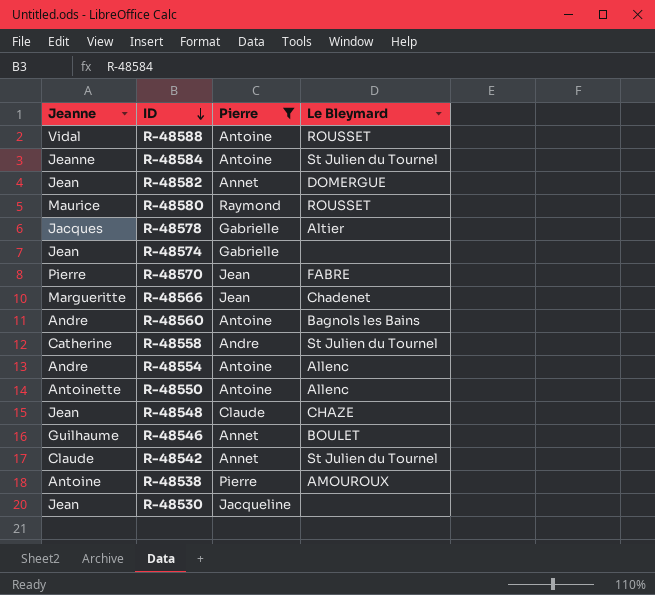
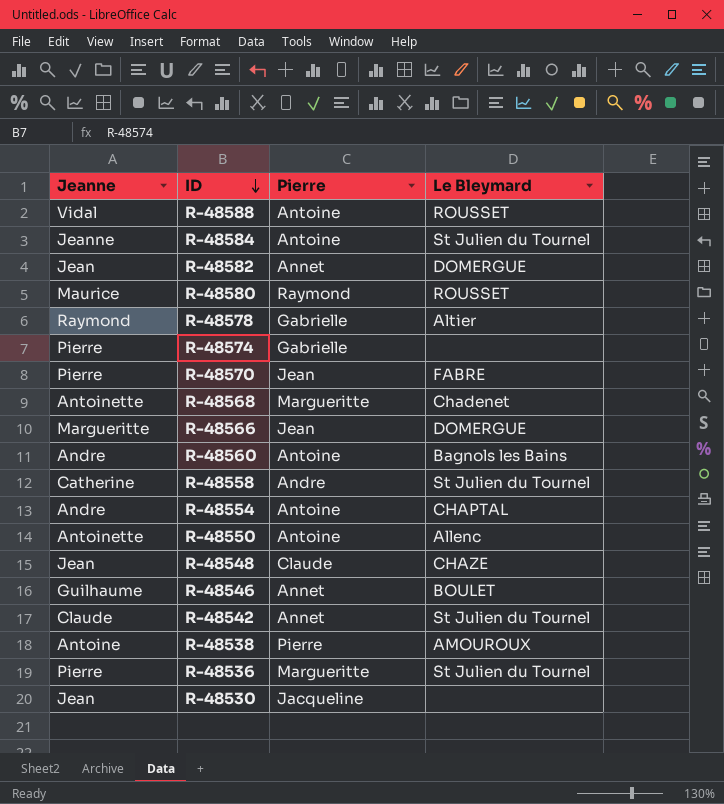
filter: Pierre != Margueritte -> none
R-48578 | Jeanne: Jacques -> Raymond
R-48574 | Jeanne: Jean -> Pierre
R-48566 | Le Bleymard: Chadenet -> DOMERGUE
R-48554 | Le Bleymard: Allenc -> CHAPTAL

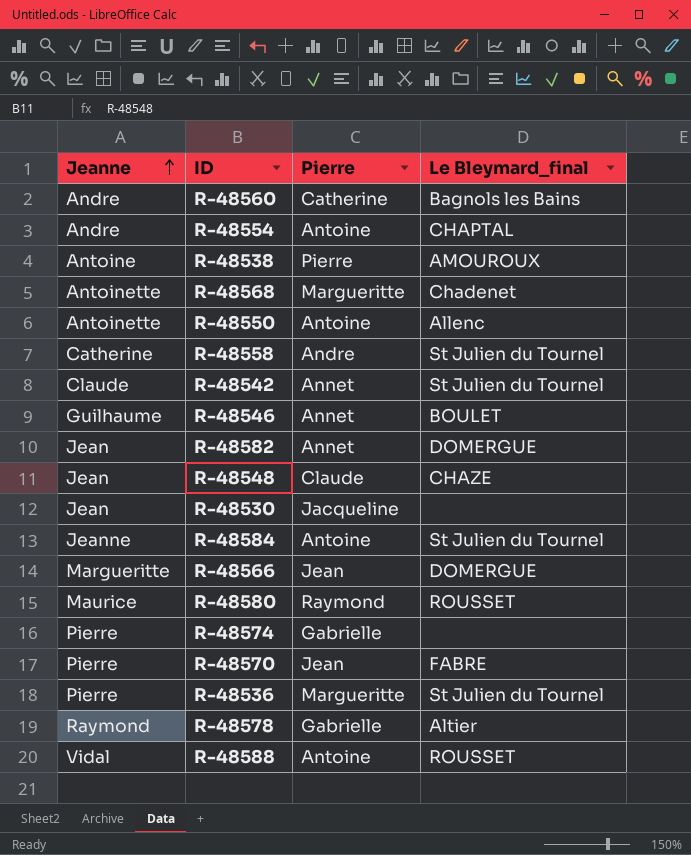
row order: ID descending -> Jeanne ascending
column name: Le Bleymard -> Le Bleymard_final
R-48560 | Pierre: Antoine -> Catherine

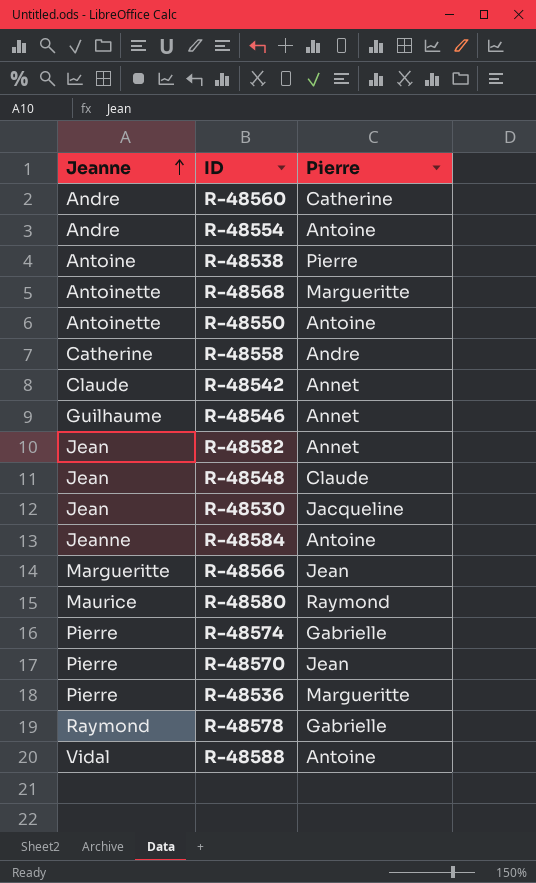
column Le Bleymard_final | position: 4 -> none

